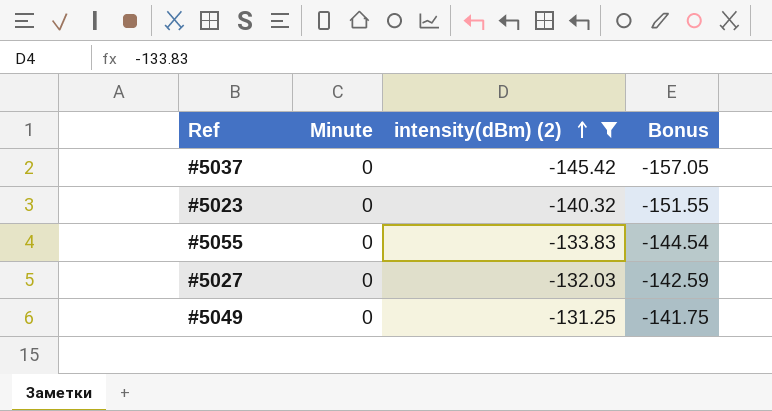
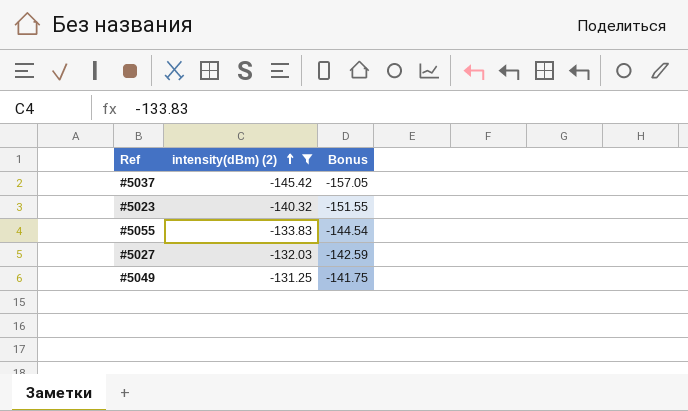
column Minute | position: 2 -> none

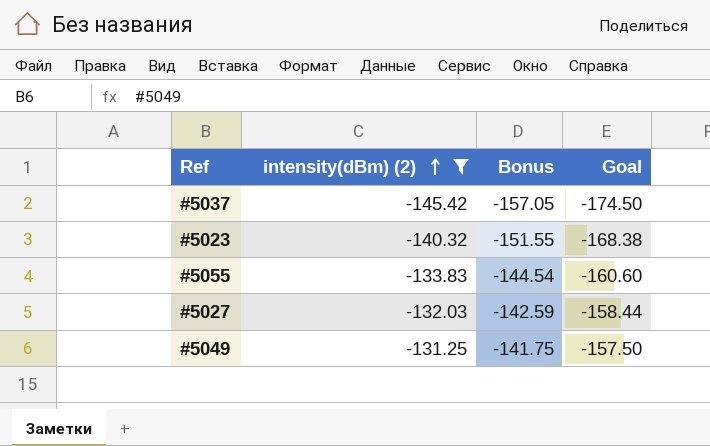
column Goal | formula: none -> [intensity(dBm) (2)] * 1.2

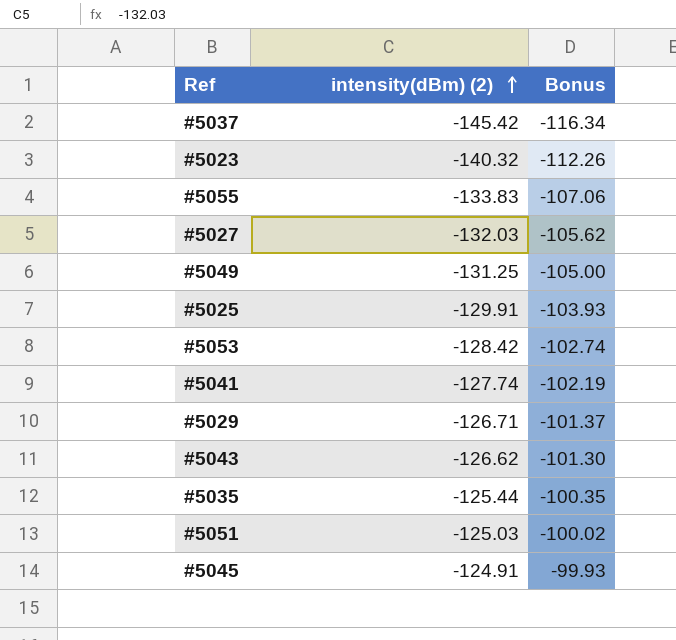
filter: intensity(dBm) (2) <= -131.25 -> none
column Goal | formula: [intensity(dBm) (2)] * 1.2 -> none
column Bonus | formula: [intensity(dBm) (2)] * 1.08 -> [intensity(dBm) (2)] * 0.8

